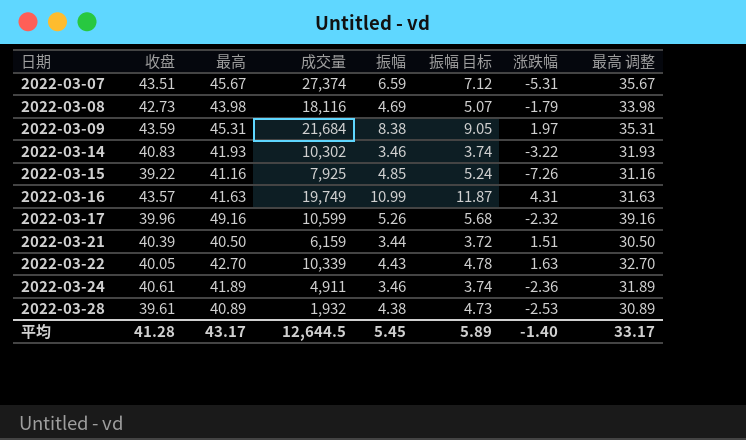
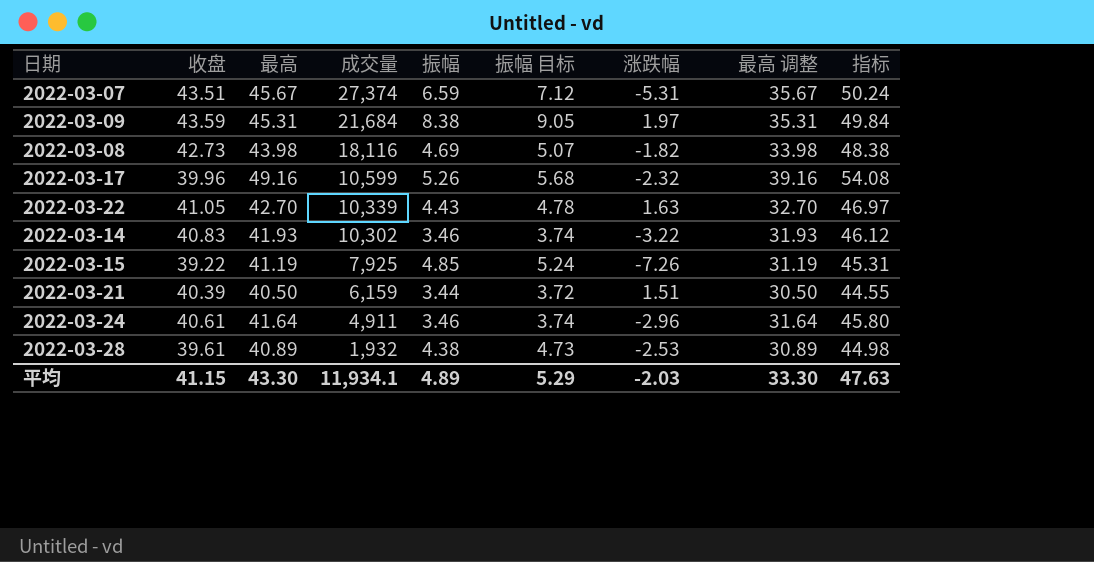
row order: 日期 ascending -> 成交量 descending
column 指标 | formula: none -> [最高] * 1.1
row 2022-03-16: 43.57 | 41.63 | 19,749 | 10.99 | 11.87 | 4.31 | 31.63 -> none
2022-03-08 | 涨跌幅: -1.79 -> -1.82
2022-03-22 | 收盘: 40.05 -> 41.05
2022-03-15 | 最高: 41.16 -> 41.19
2022-03-15 | 最高 调整: 31.16 -> 31.19
2022-03-24 | 最高: 41.89 -> 41.64
2022-03-24 | 涨跌幅: -2.36 -> -2.96
2022-03-24 | 最高 调整: 31.89 -> 31.64
平均 | 收盘: 41.28 -> 41.15
平均 | 最高: 43.17 -> 43.30
平均 | 成交量: 12,644.5 -> 11,934.1
平均 | 振幅: 5.45 -> 4.89
平均 | 振幅 目标: 5.89 -> 5.29
平均 | 涨跌幅: -1.40 -> -2.03
平均 | 最高 调整: 33.17 -> 33.30

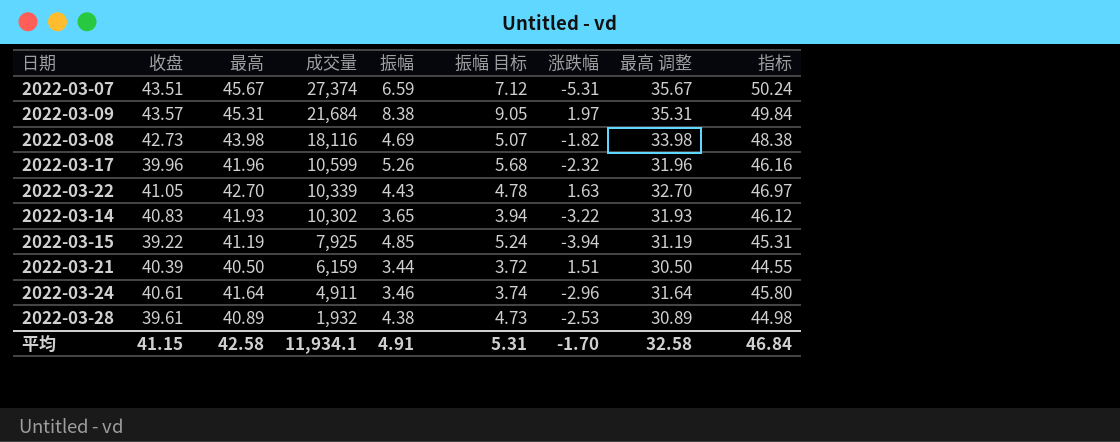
2022-03-09 | 收盘: 43.59 -> 43.57
2022-03-17 | 最高: 49.16 -> 41.96
2022-03-17 | 最高 调整: 39.16 -> 31.96
2022-03-17 | 指标: 54.08 -> 46.16
2022-03-14 | 振幅: 3.46 -> 3.65
2022-03-14 | 振幅 目标: 3.74 -> 3.94
2022-03-15 | 涨跌幅: -7.26 -> -3.94
平均 | 最高: 43.30 -> 42.58
平均 | 振幅: 4.89 -> 4.91
平均 | 振幅 目标: 5.29 -> 5.31
平均 | 涨跌幅: -2.03 -> -1.70
平均 | 最高 调整: 33.30 -> 32.58
平均 | 指标: 47.63 -> 46.84

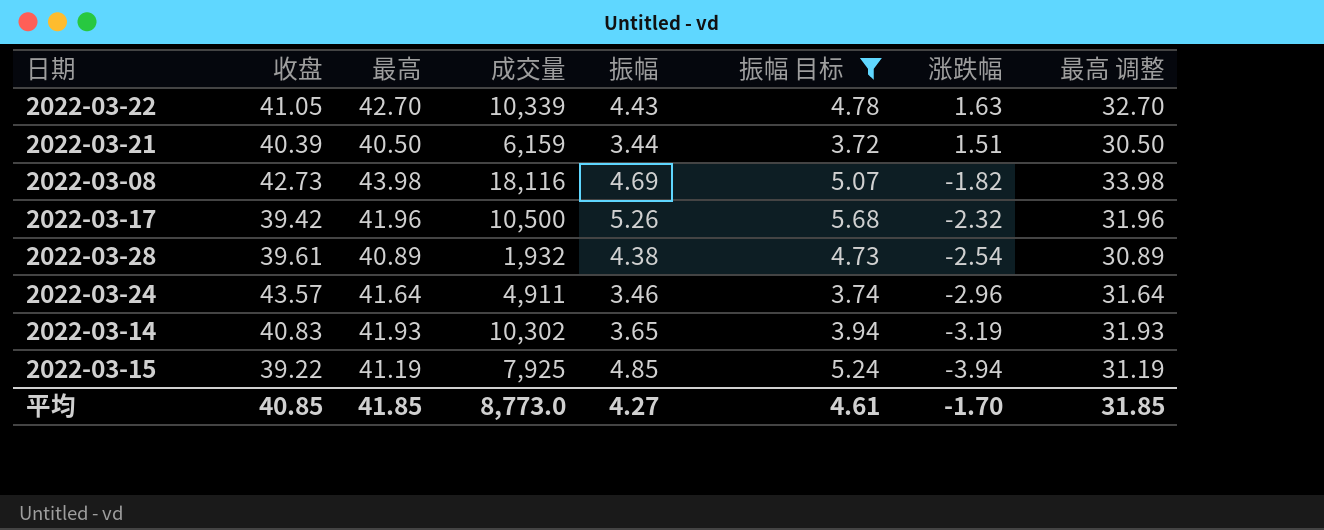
filter: none -> 振幅 目标 <= 5.68
row order: 成交量 descending -> 涨跌幅 descending
column 指标 | formula: [最高] * 1.1 -> none
2022-03-17 | 收盘: 39.96 -> 39.42
2022-03-17 | 成交量: 10,599 -> 10,500
2022-03-28 | 涨跌幅: -2.53 -> -2.54
2022-03-24 | 收盘: 40.61 -> 43.57
2022-03-14 | 涨跌幅: -3.22 -> -3.19
平均 | 收盘: 41.15 -> 40.85
平均 | 最高: 42.58 -> 41.85
平均 | 成交量: 11,934.1 -> 8,773.0
平均 | 振幅: 4.91 -> 4.27
平均 | 振幅 目标: 5.31 -> 4.61
平均 | 最高 调整: 32.58 -> 31.85

